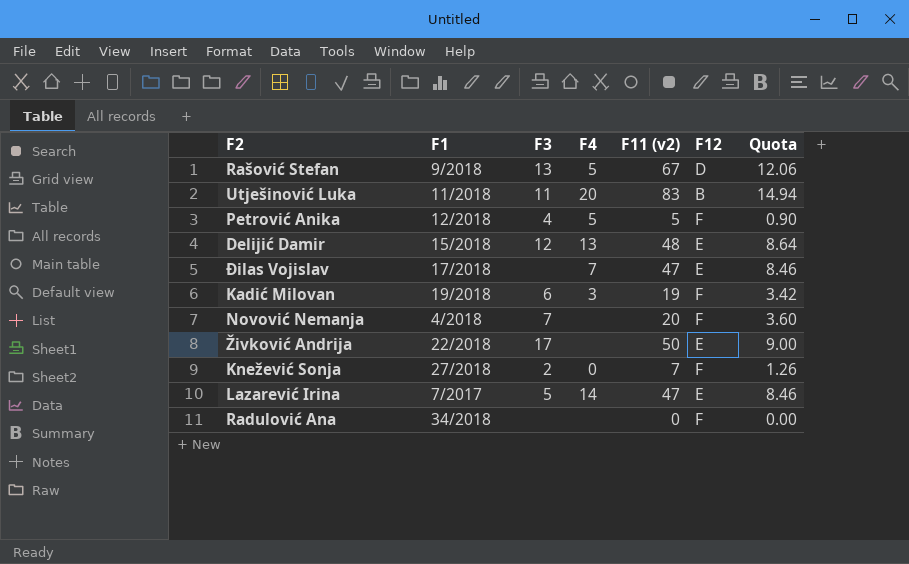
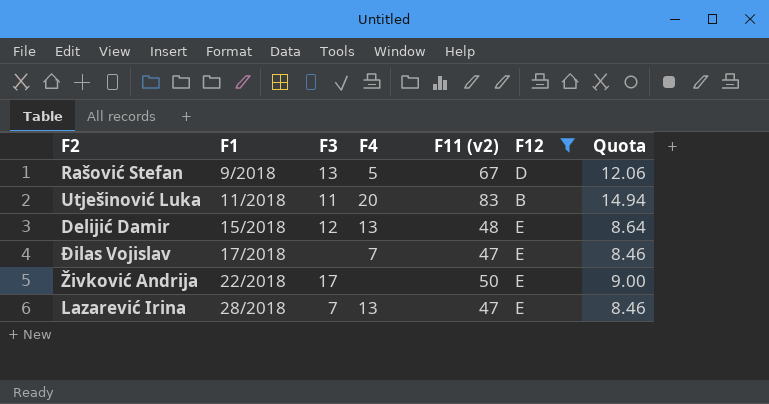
filter: none -> F12 != F
Lazarević Irina | F1: 7/2017 -> 28/2018
Lazarević Irina | F3: 5 -> 7
Lazarević Irina | F4: 14 -> 13

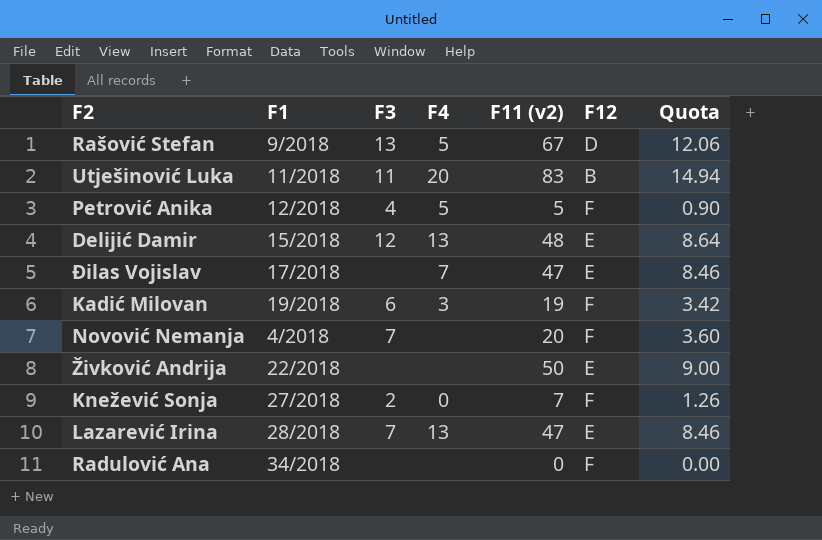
filter: F12 != F -> none
Živković Andrija | F3: 17 -> none

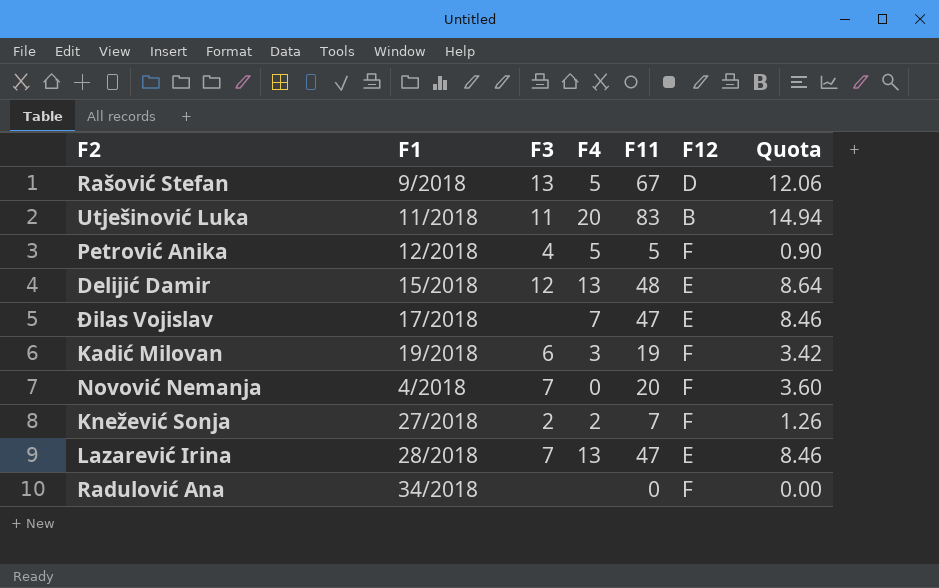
column name: F11 (v2) -> F11
row Živković Andrija: 22/2018 | none | none | 50 | E | 9.00 -> none
Novović Nemanja | F4: none -> 0
Knežević Sonja | F4: 0 -> 2

